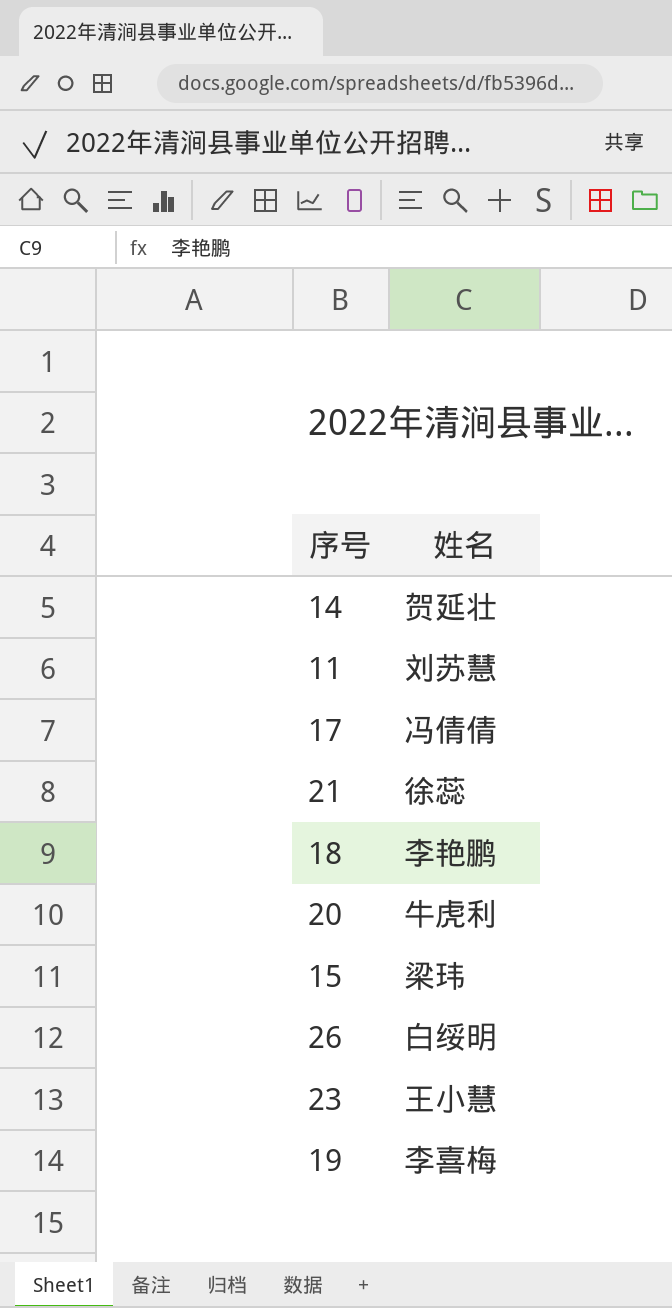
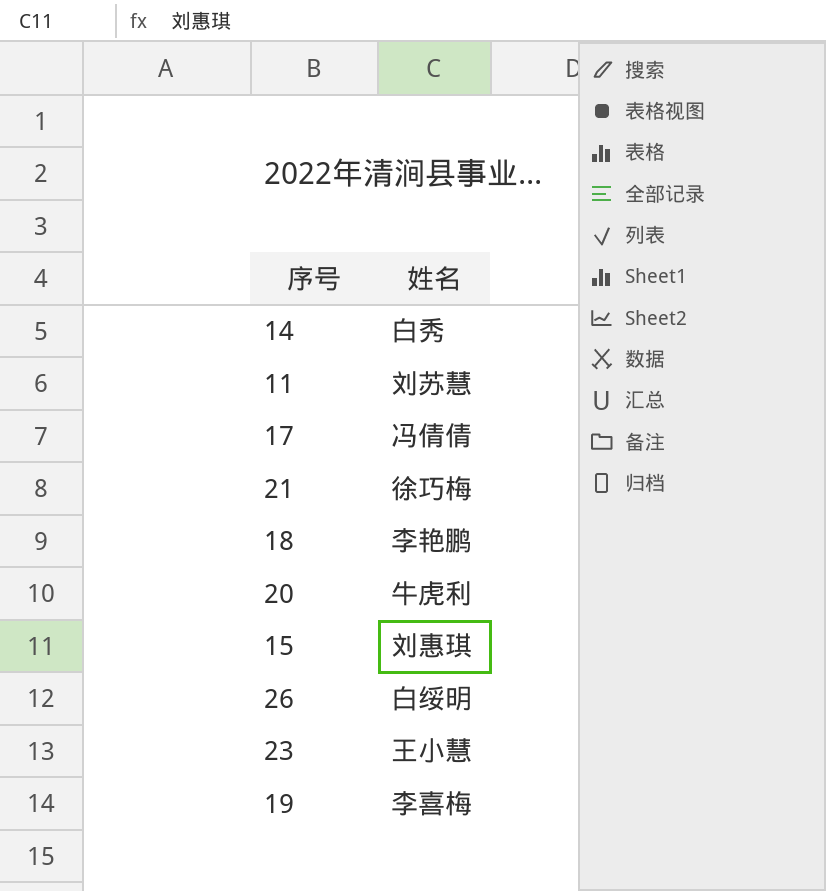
14 | 姓名: 贺延壮 -> 白秀
21 | 姓名: 徐蕊 -> 徐巧梅
15 | 姓名: 梁玮 -> 刘惠琪

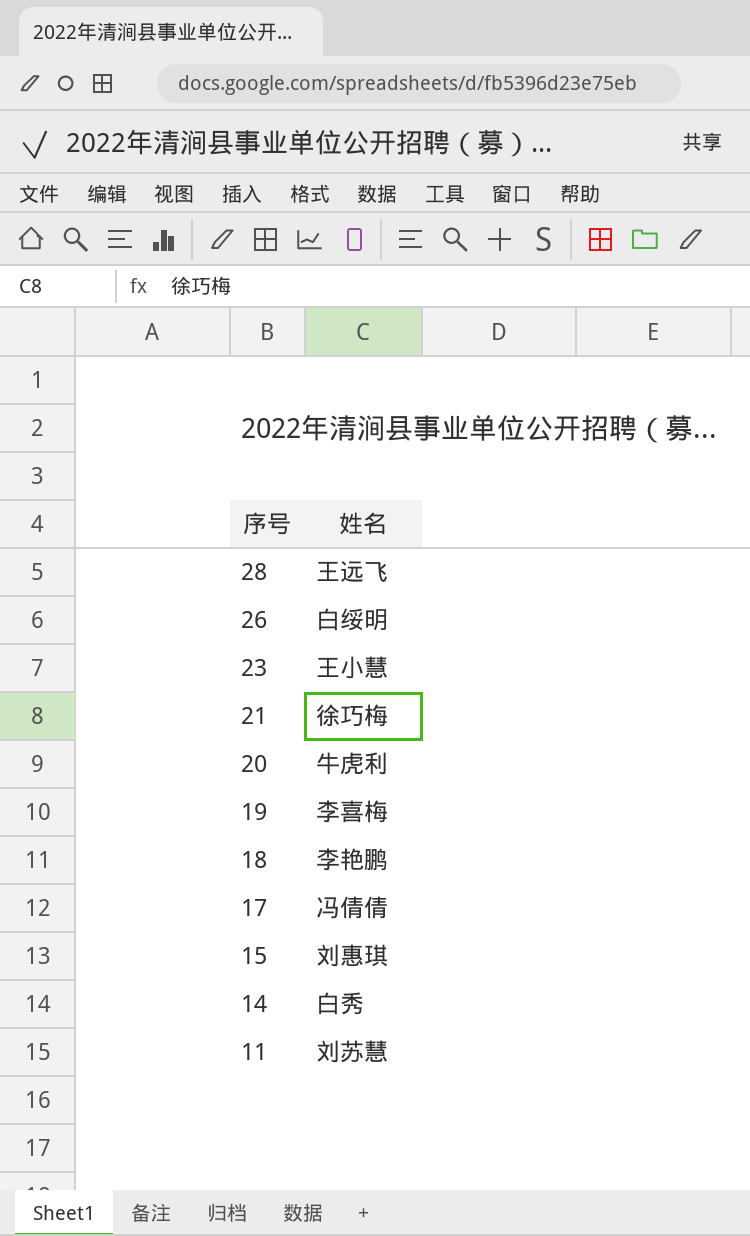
row order: none -> 序号 descending
row 28: none -> 王远飞

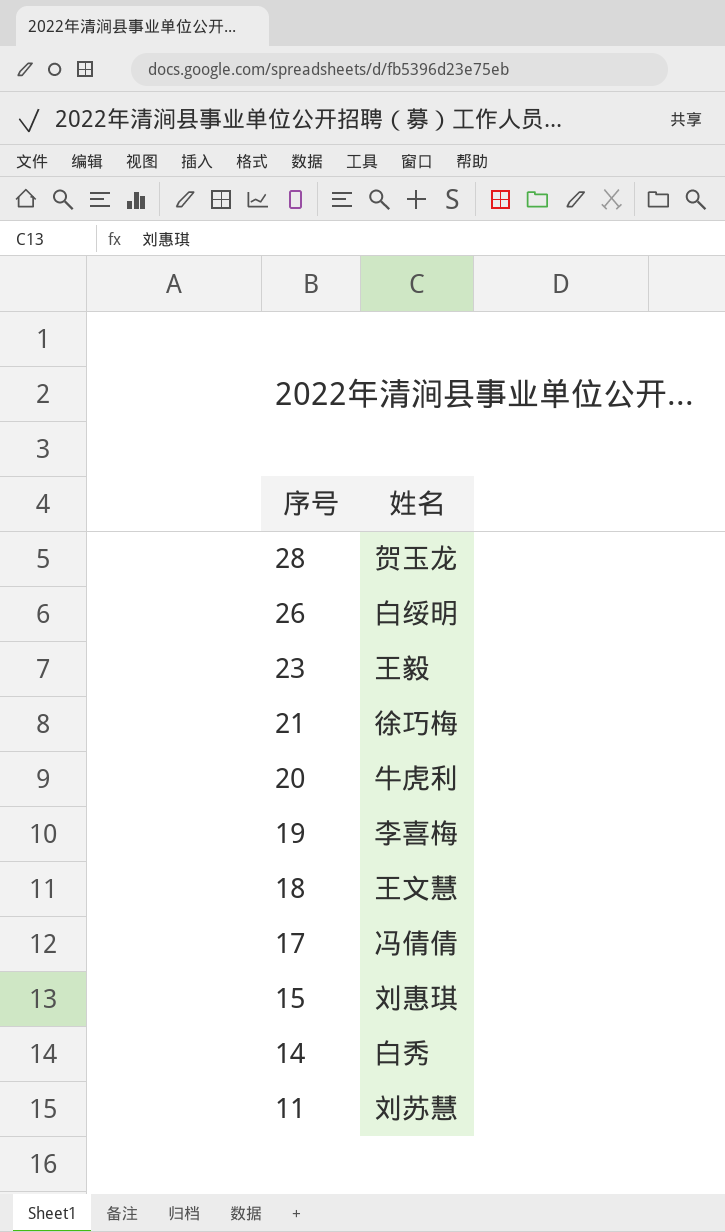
28 | 姓名: 王远飞 -> 贺玉龙
23 | 姓名: 王小慧 -> 王毅
18 | 姓名: 李艳鹏 -> 王文慧

